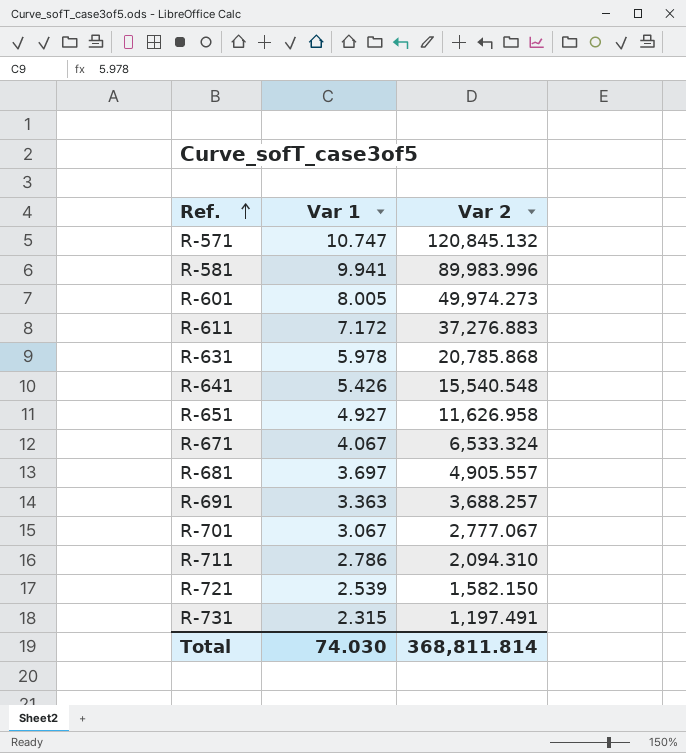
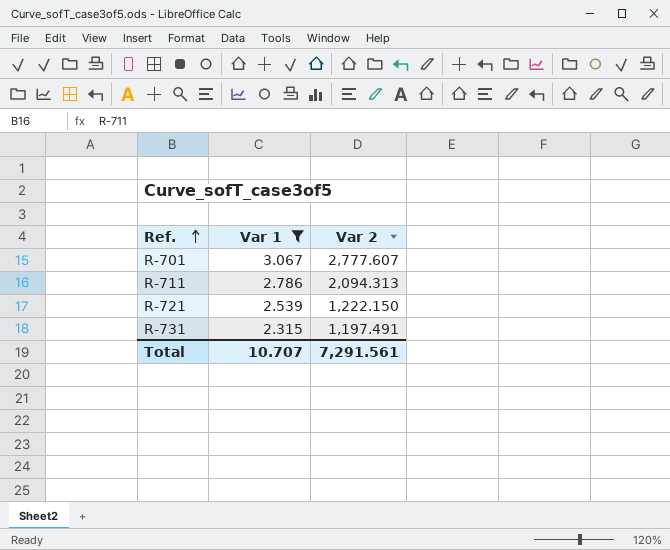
filter: none -> Var 1 <= 3.067
R-701 | Var 2: 2,777.067 -> 2,777.607
R-711 | Var 2: 2,094.310 -> 2,094.313
R-721 | Var 2: 1,582.150 -> 1,222.150
Total | Var 1: 74.030 -> 10.707
Total | Var 2: 368,811.814 -> 7,291.561

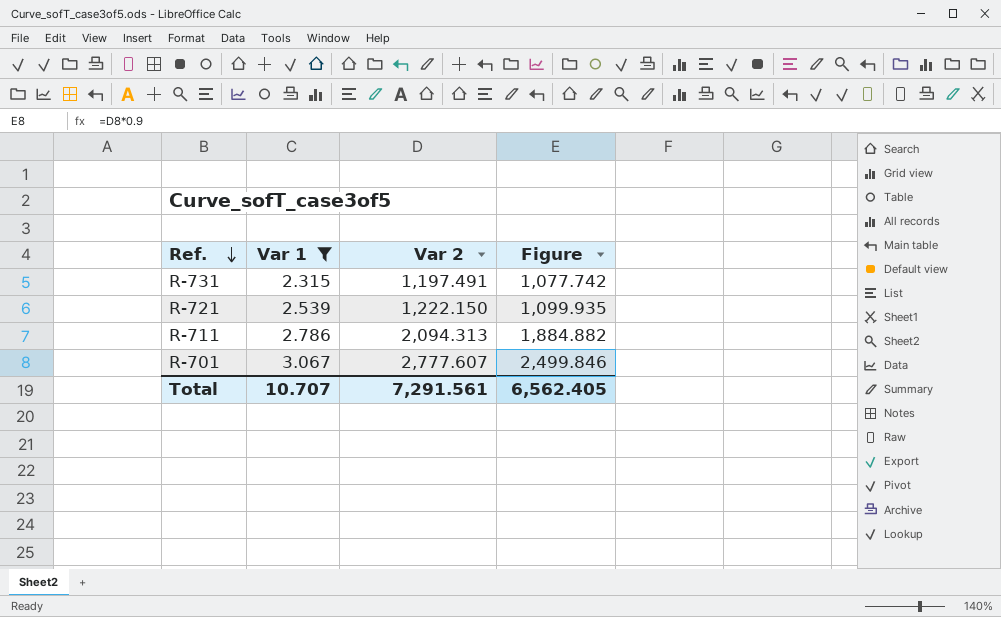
row order: Ref. ascending -> Ref. descending
column Figure | formula: none -> [Var 2] * 0.9

